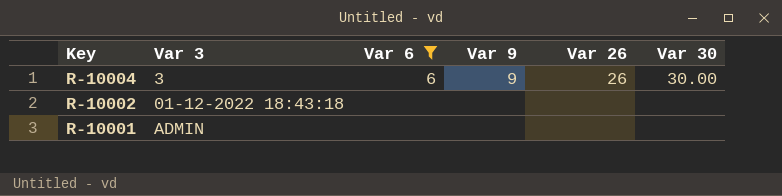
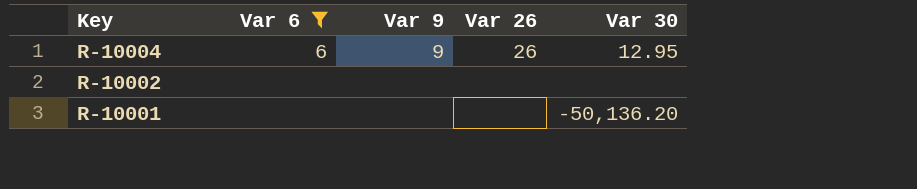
column Var 3 | position: 2 -> none
R-10004 | Var 30: 30.00 -> 12.95
R-10001 | Var 30: none -> -50,136.20

